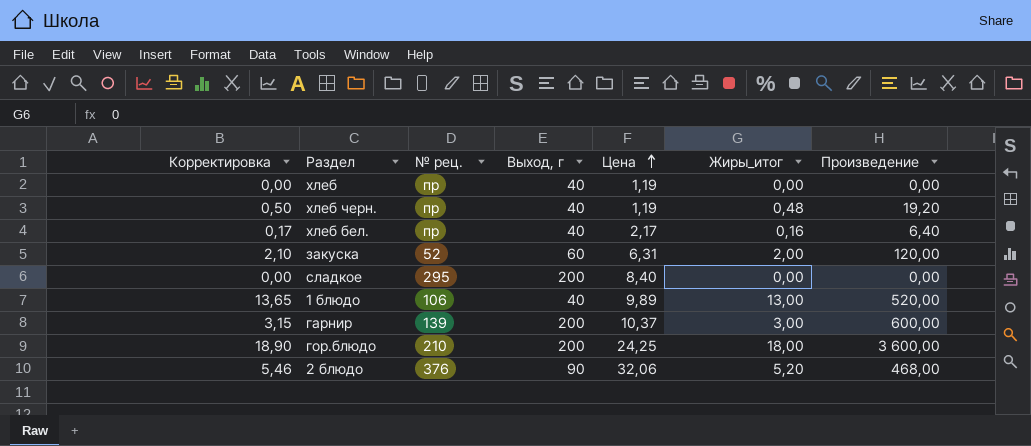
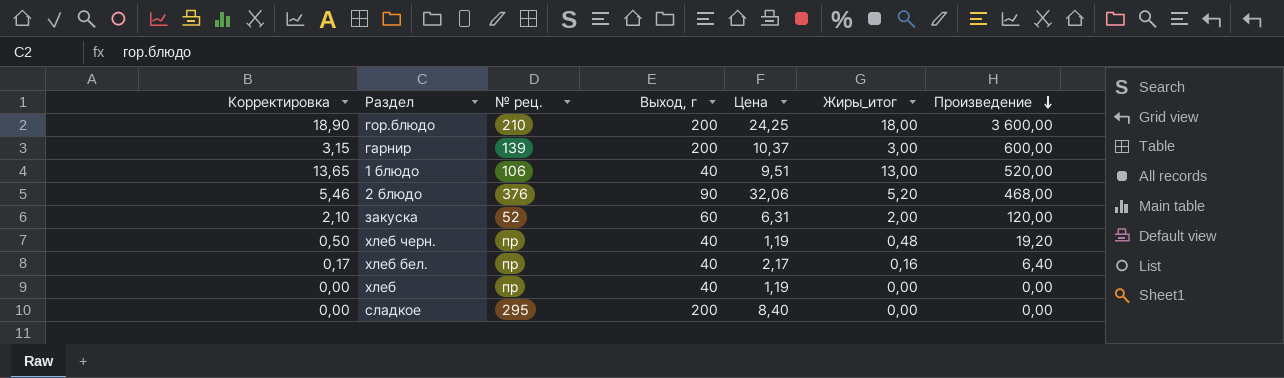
row order: Цена ascending -> Произведение descending
1 блюдо | Цена: 9,89 -> 9,51

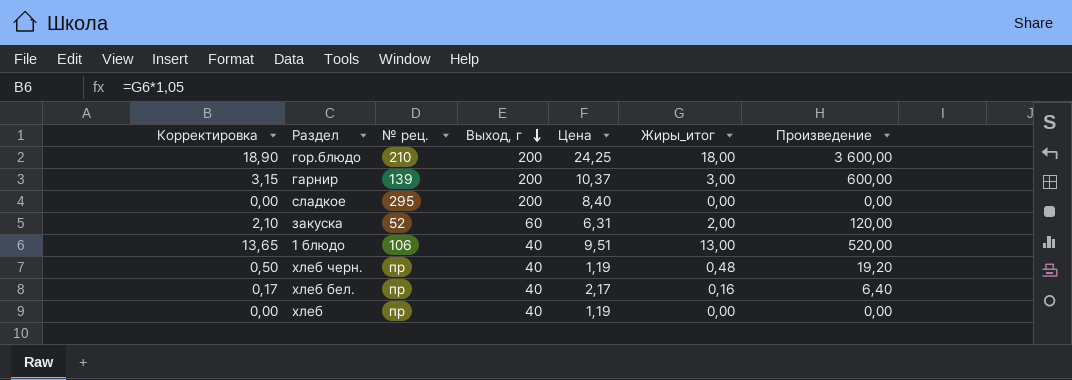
row order: Произведение descending -> Выход, г descending
row 2 блюдо: 5,46 | 376 | 90 | 32,06 | 5,20 | 468,00 -> none

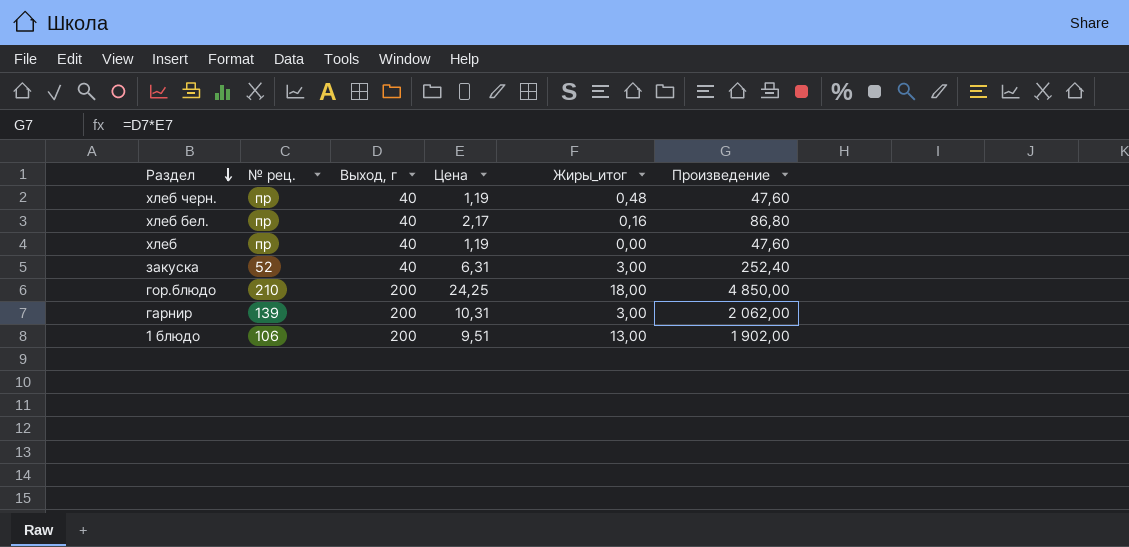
row order: Выход, г descending -> Раздел descending
column Корректировка | formula: [Жиры_итог] * 1,05 -> none
column Произведение | formula: [Выход, г] * [Жиры_итог] -> [Выход, г] * [Цена]
row сладкое: 0,00 | 295 | 200 | 8,40 | 0,00 | 0,00 -> none
закуска | Выход, г: 60 -> 40
закуска | Жиры_итог: 2,00 -> 3,00
гарнир | Цена: 10,37 -> 10,31
1 блюдо | Выход, г: 40 -> 200

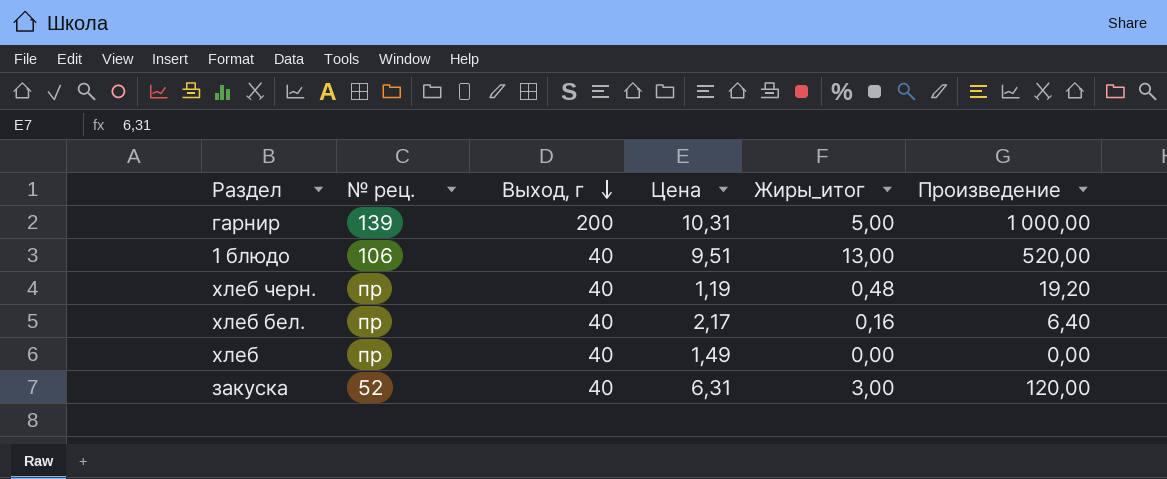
row order: Раздел descending -> Выход, г descending
column Произведение | formula: [Выход, г] * [Цена] -> [Выход, г] * [Жиры_итог]
row гор.блюдо: 210 | 200 | 24,25 | 18,00 | 4 850,00 -> none
гарнир | Жиры_итог: 3,00 -> 5,00
1 блюдо | Выход, г: 200 -> 40
хлеб | Цена: 1,19 -> 1,49

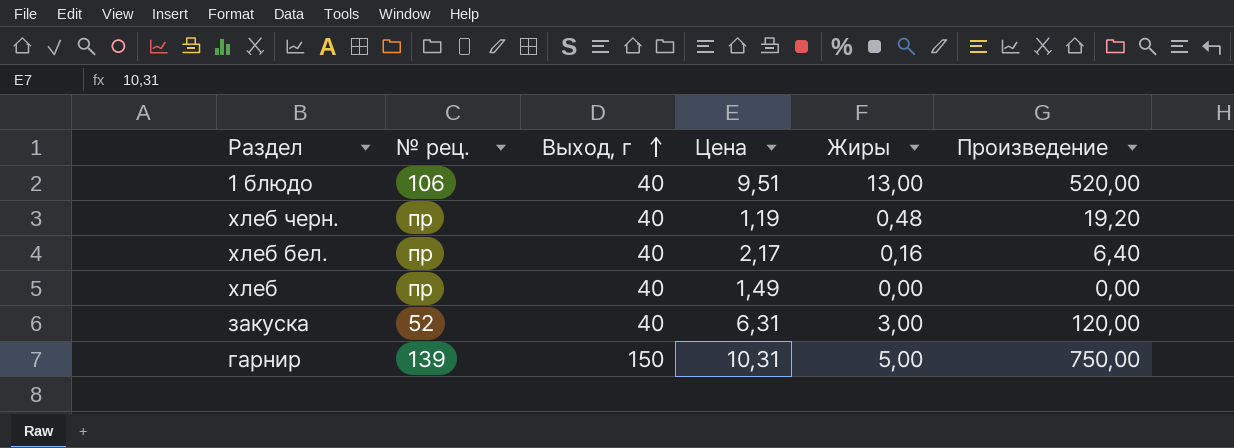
row order: Выход, г descending -> Выход, г ascending
column name: Жиры_итог -> Жиры
гарнир | Выход, г: 200 -> 150
гарнир | Произведение: 1 000,00 -> 750,00

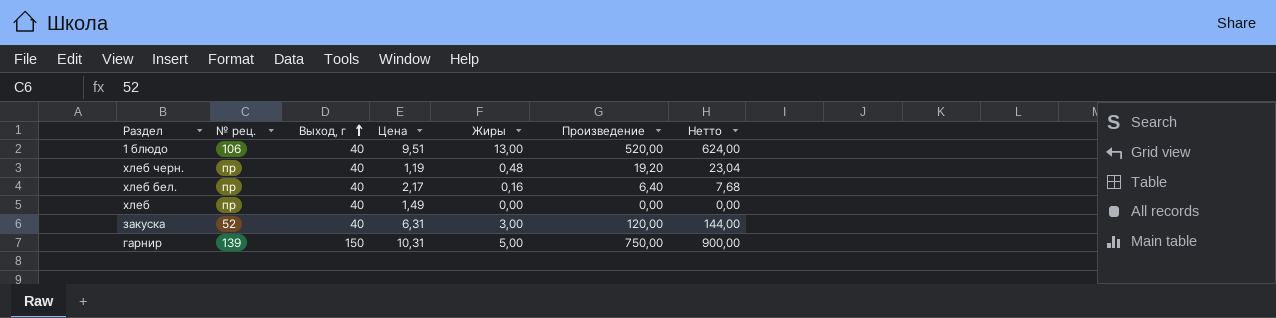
column Нетто | formula: none -> [Произведение] * 1,2

